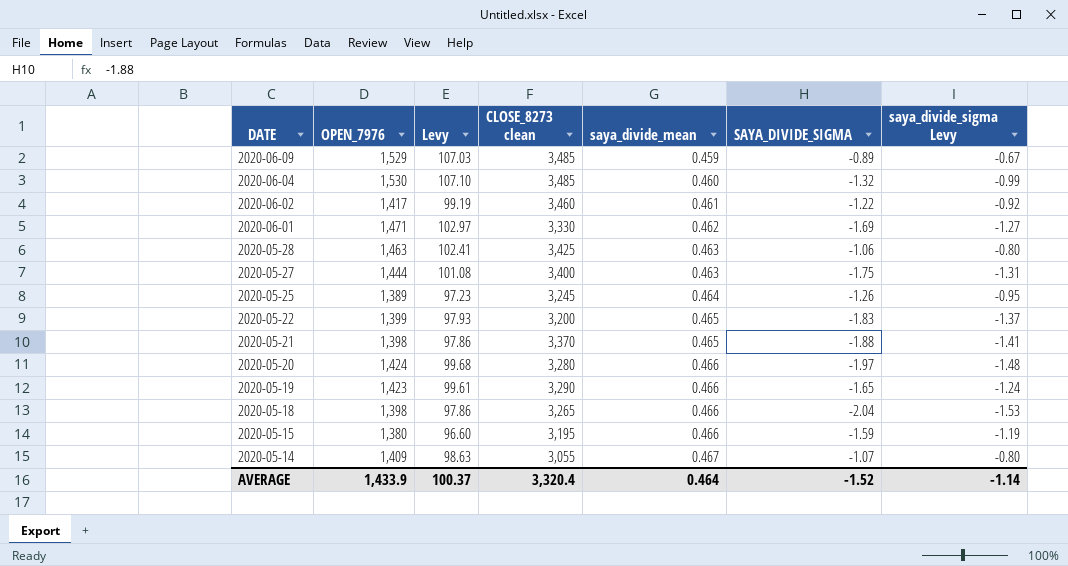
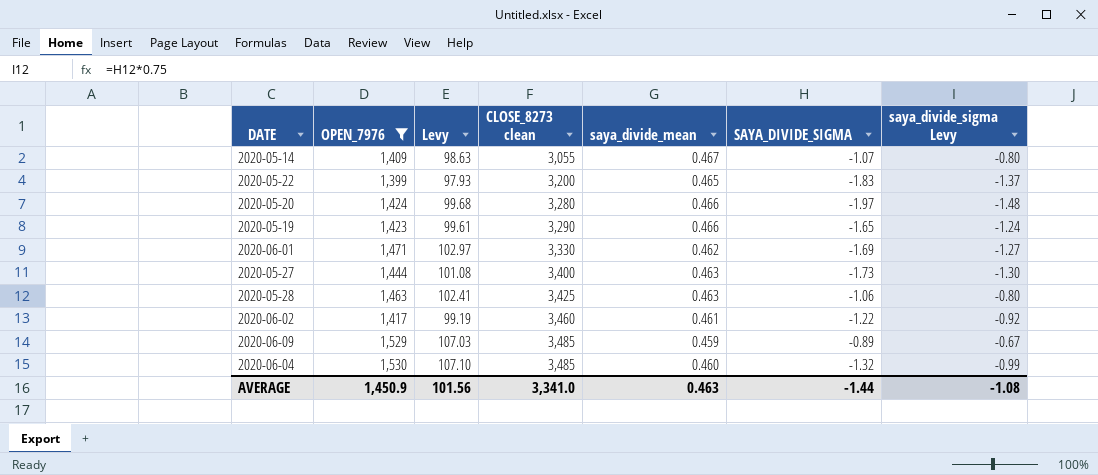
filter: none -> OPEN_7976 >= 1,399
row order: DATE descending -> CLOSE_8273 clean ascending
2020-05-27 | SAYA_DIVIDE_SIGMA: -1.75 -> -1.73
2020-05-27 | saya_divide_sigma Levy: -1.31 -> -1.30
AVERAGE | OPEN_7976: 1,433.9 -> 1,450.9
AVERAGE | Levy: 100.37 -> 101.56
AVERAGE | CLOSE_8273 clean: 3,320.4 -> 3,341.0
AVERAGE | saya_divide_mean: 0.464 -> 0.463
AVERAGE | SAYA_DIVIDE_SIGMA: -1.52 -> -1.44
AVERAGE | saya_divide_sigma Levy: -1.14 -> -1.08

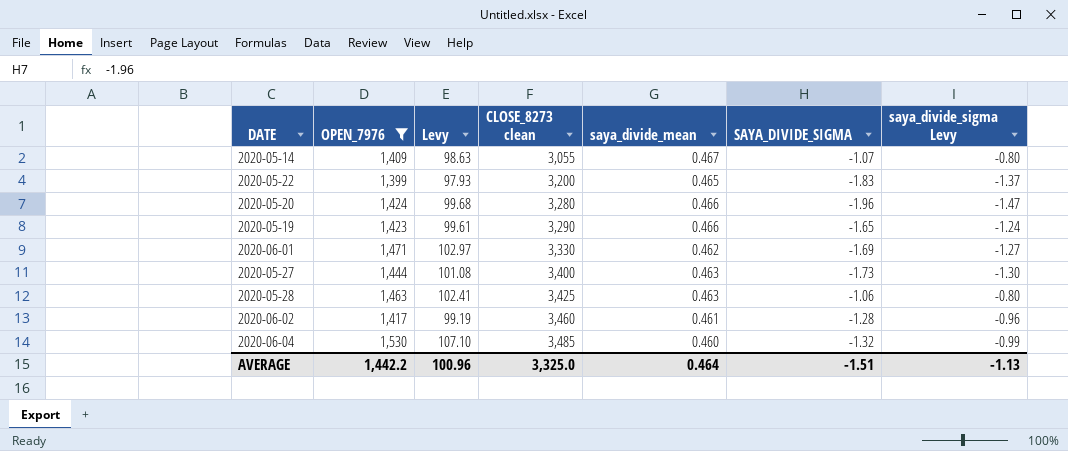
row 2020-06-09: 1,529 | 107.03 | 3,485 | 0.459 | -0.89 | -0.67 -> none
2020-05-20 | SAYA_DIVIDE_SIGMA: -1.97 -> -1.96
2020-05-20 | saya_divide_sigma Levy: -1.48 -> -1.47
2020-06-02 | SAYA_DIVIDE_SIGMA: -1.22 -> -1.28
2020-06-02 | saya_divide_sigma Levy: -0.92 -> -0.96
AVERAGE | OPEN_7976: 1,450.9 -> 1,442.2
AVERAGE | Levy: 101.56 -> 100.96
AVERAGE | CLOSE_8273 clean: 3,341.0 -> 3,325.0
AVERAGE | saya_divide_mean: 0.463 -> 0.464
AVERAGE | SAYA_DIVIDE_SIGMA: -1.44 -> -1.51
AVERAGE | saya_divide_sigma Levy: -1.08 -> -1.13

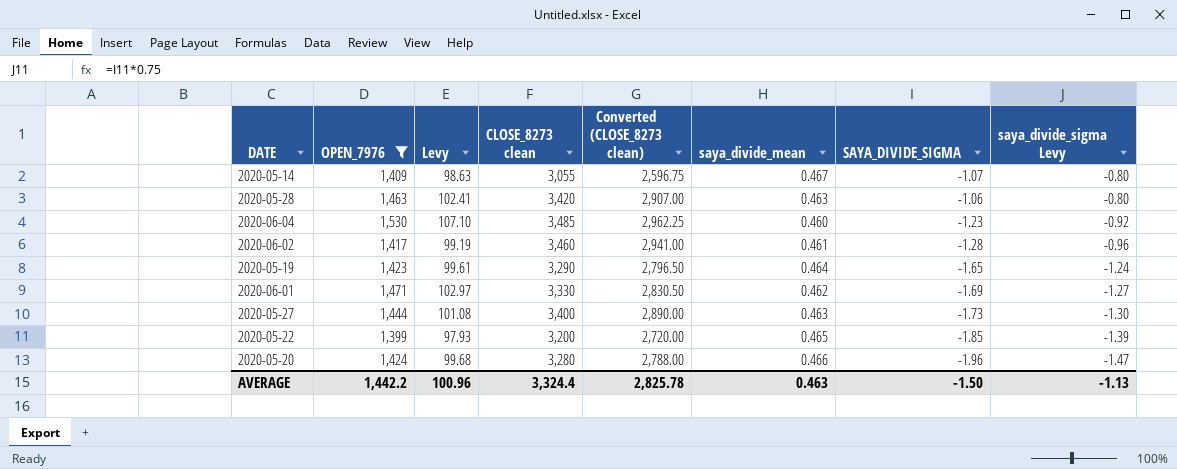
row order: CLOSE_8273 clean ascending -> saya_divide_sigma Levy descending
column Converted (CLOSE_8273 clean) | formula: none -> [CLOSE_8273 clean] * 0.85
2020-05-28 | CLOSE_8273 clean: 3,425 -> 3,420
2020-06-04 | SAYA_DIVIDE_SIGMA: -1.32 -> -1.23
2020-06-04 | saya_divide_sigma Levy: -0.99 -> -0.92
2020-05-19 | saya_divide_mean: 0.466 -> 0.464
2020-05-22 | SAYA_DIVIDE_SIGMA: -1.83 -> -1.85
2020-05-22 | saya_divide_sigma Levy: -1.37 -> -1.39
AVERAGE | CLOSE_8273 clean: 3,325.0 -> 3,324.4
AVERAGE | saya_divide_mean: 0.464 -> 0.463
AVERAGE | SAYA_DIVIDE_SIGMA: -1.51 -> -1.50

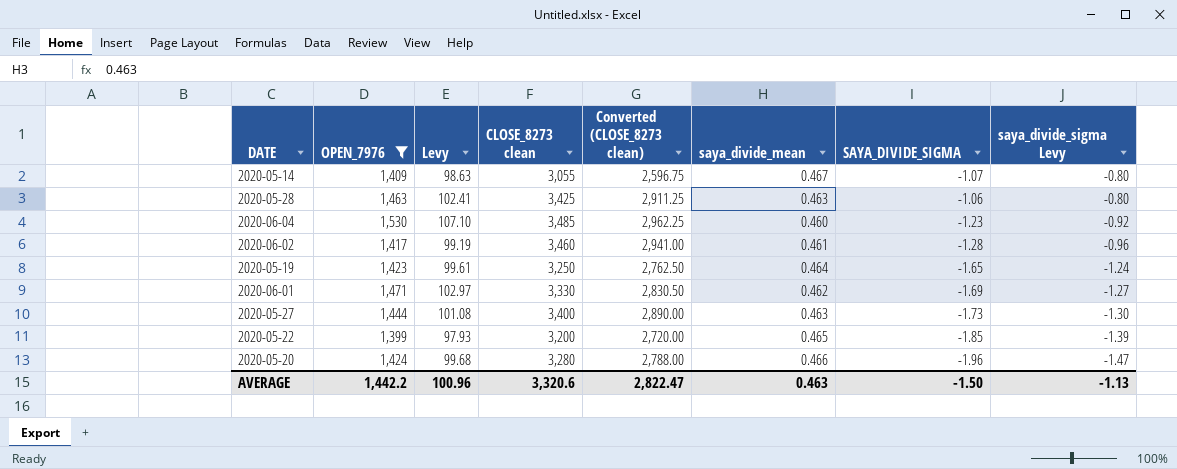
2020-05-28 | CLOSE_8273 clean: 3,420 -> 3,425
2020-05-28 | Converted (CLOSE_8273 clean): 2,907.00 -> 2,911.25
2020-05-19 | CLOSE_8273 clean: 3,290 -> 3,250
2020-05-19 | Converted (CLOSE_8273 clean): 2,796.50 -> 2,762.50
AVERAGE | CLOSE_8273 clean: 3,324.4 -> 3,320.6
AVERAGE | Converted (CLOSE_8273 clean): 2,825.78 -> 2,822.47

